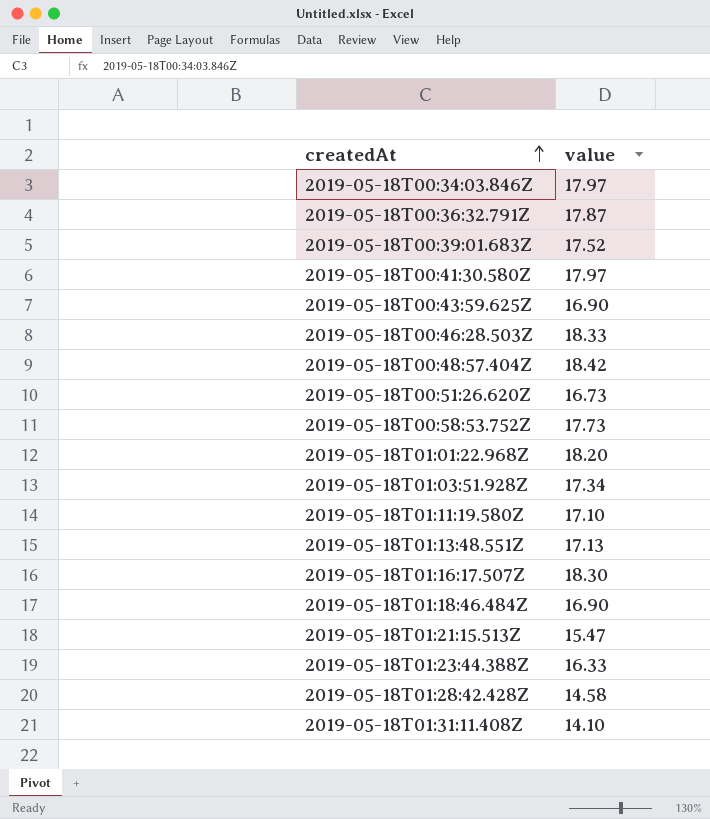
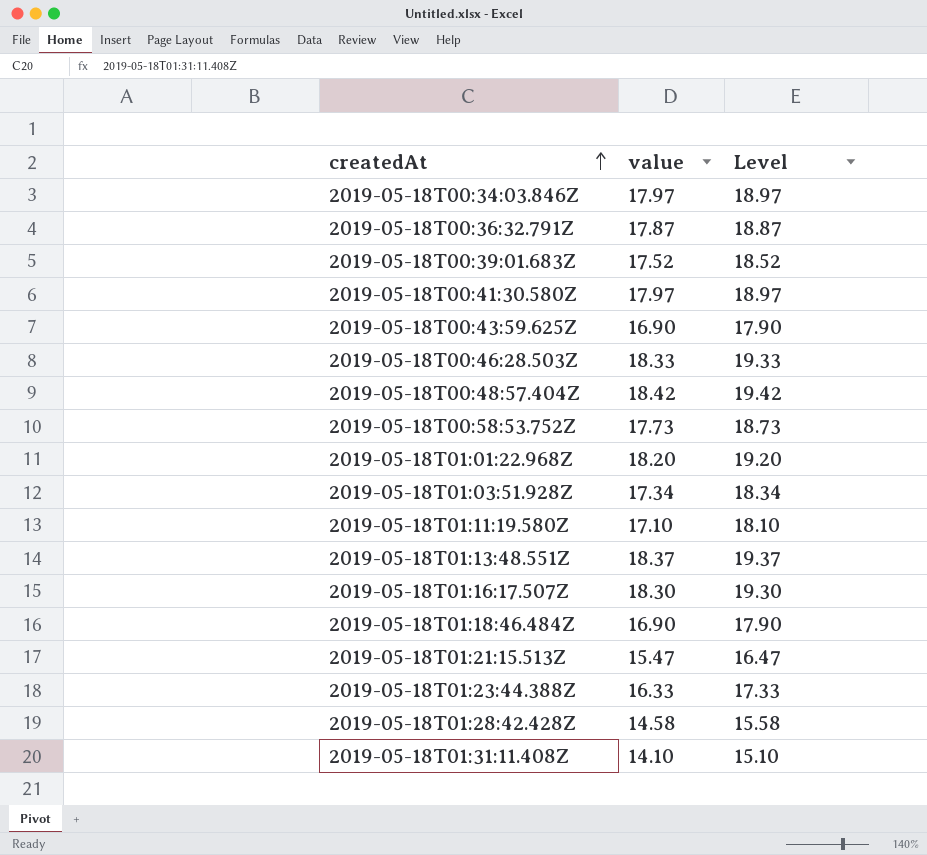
column Level | formula: none -> [value] + 1
row 2019-05-18T00:51:26.620Z: 16.73 -> none
2019-05-18T01:13:48.551Z | value: 17.13 -> 18.37

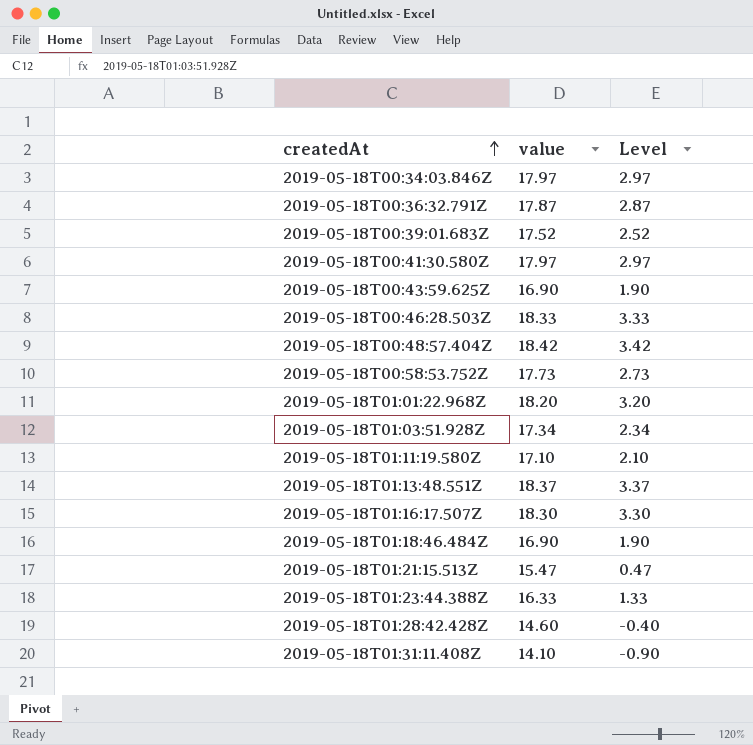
column Level | formula: [value] + 1 -> [value] - 15
2019-05-18T01:28:42.428Z | value: 14.58 -> 14.60

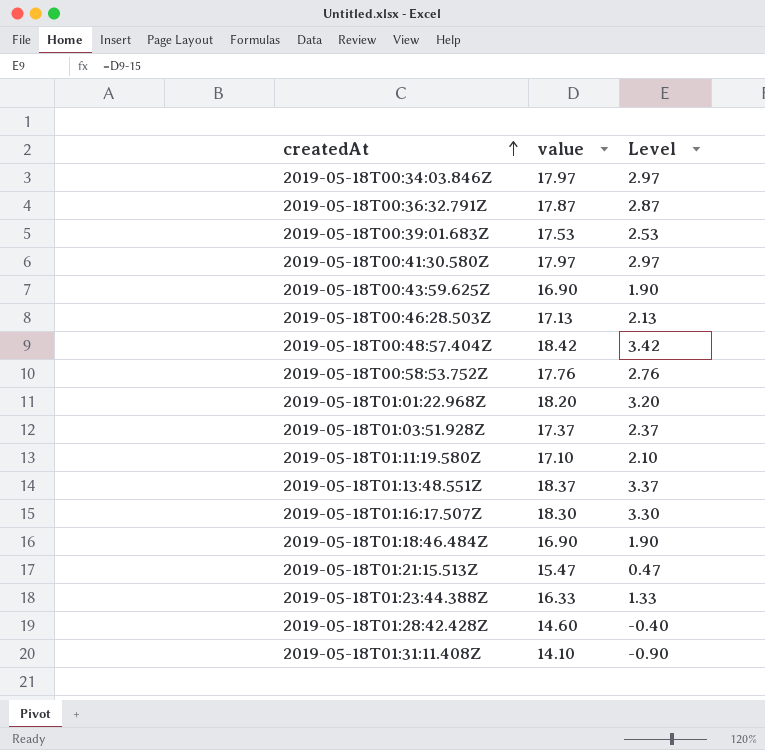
2019-05-18T00:39:01.683Z | value: 17.52 -> 17.53
2019-05-18T00:39:01.683Z | Level: 2.52 -> 2.53
2019-05-18T00:46:28.503Z | value: 18.33 -> 17.13
2019-05-18T00:46:28.503Z | Level: 3.33 -> 2.13
2019-05-18T00:58:53.752Z | value: 17.73 -> 17.76
2019-05-18T00:58:53.752Z | Level: 2.73 -> 2.76
2019-05-18T01:03:51.928Z | value: 17.34 -> 17.37
2019-05-18T01:03:51.928Z | Level: 2.34 -> 2.37

